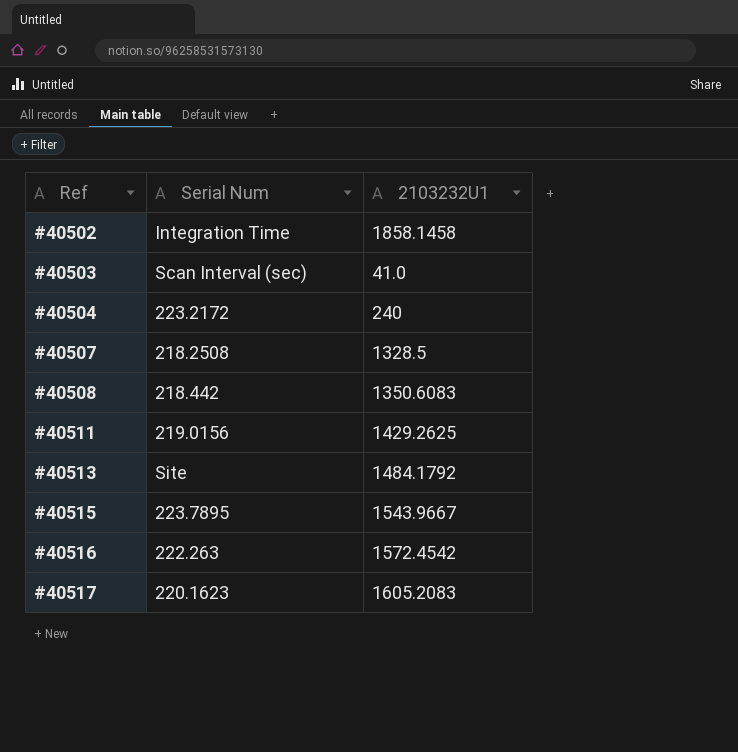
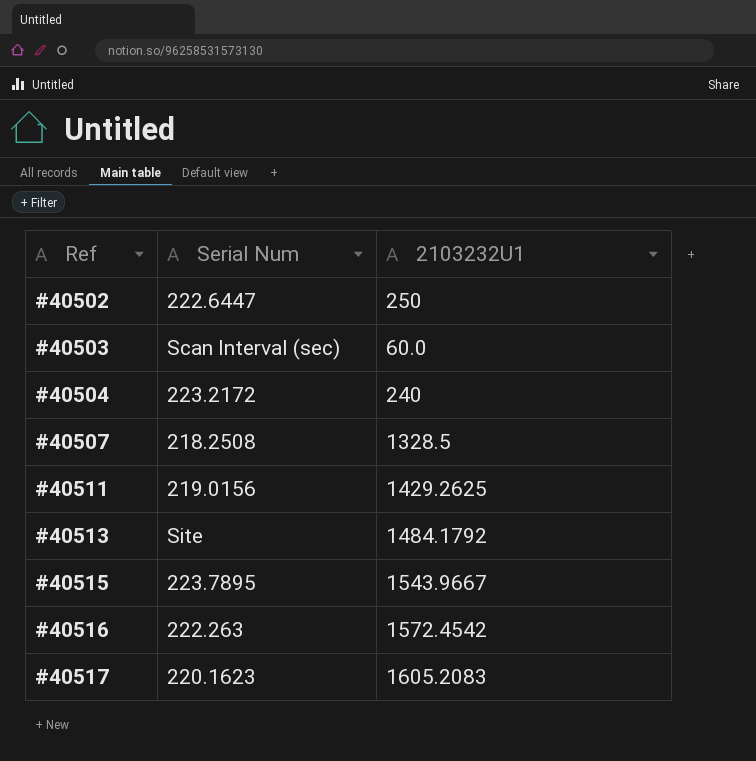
row #40508: 218.442 | 1350.6083 -> none
#40502 | Serial Num: Integration Time -> 222.6447
#40502 | 2103232U1: 1858.1458 -> 250
#40503 | 2103232U1: 41.0 -> 60.0

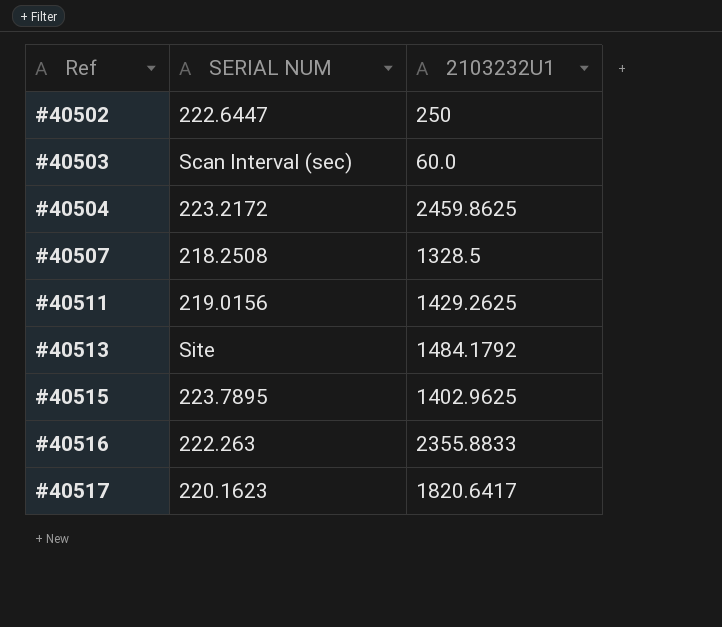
column name: Serial Num -> SERIAL NUM
#40504 | 2103232U1: 240 -> 2459.8625
#40515 | 2103232U1: 1543.9667 -> 1402.9625
#40516 | 2103232U1: 1572.4542 -> 2355.8833
#40517 | 2103232U1: 1605.2083 -> 1820.6417

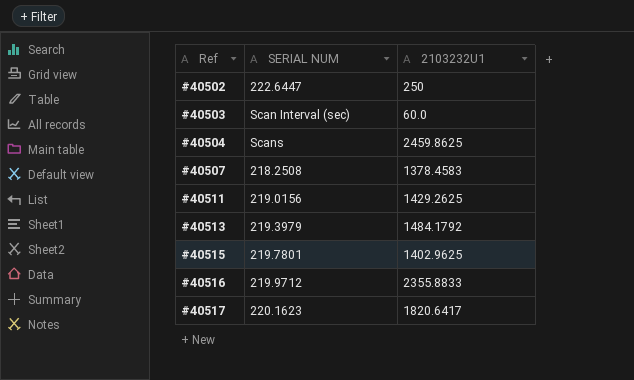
#40504 | SERIAL NUM: 223.2172 -> Scans
#40507 | 2103232U1: 1328.5 -> 1378.4583
#40513 | SERIAL NUM: Site -> 219.3979
#40515 | SERIAL NUM: 223.7895 -> 219.7801
#40516 | SERIAL NUM: 222.263 -> 219.9712

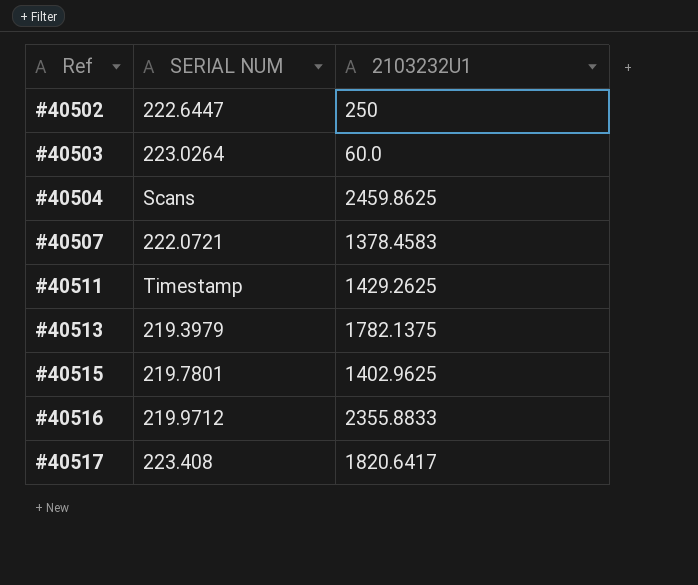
#40503 | SERIAL NUM: Scan Interval (sec) -> 223.0264
#40507 | SERIAL NUM: 218.2508 -> 222.0721
#40511 | SERIAL NUM: 219.0156 -> Timestamp
#40513 | 2103232U1: 1484.1792 -> 1782.1375
#40517 | SERIAL NUM: 220.1623 -> 223.408

